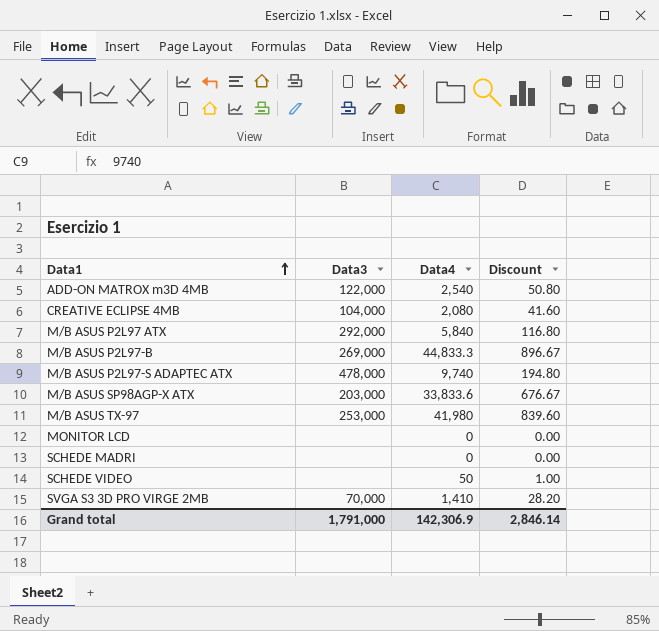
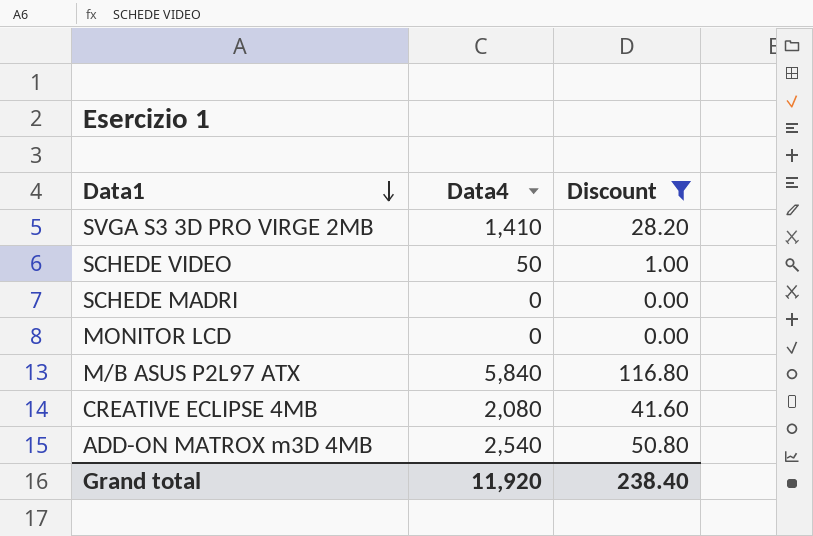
filter: none -> Discount <= 116.80
row order: Data1 ascending -> Data1 descending
column Data3 | position: 2 -> none
Grand total | Data4: 142,306.9 -> 11,920
Grand total | Discount: 2,846.14 -> 238.40

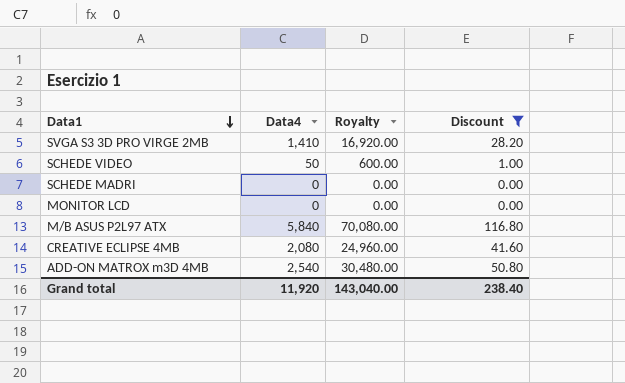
column Royalty | formula: none -> [Data4] * 12

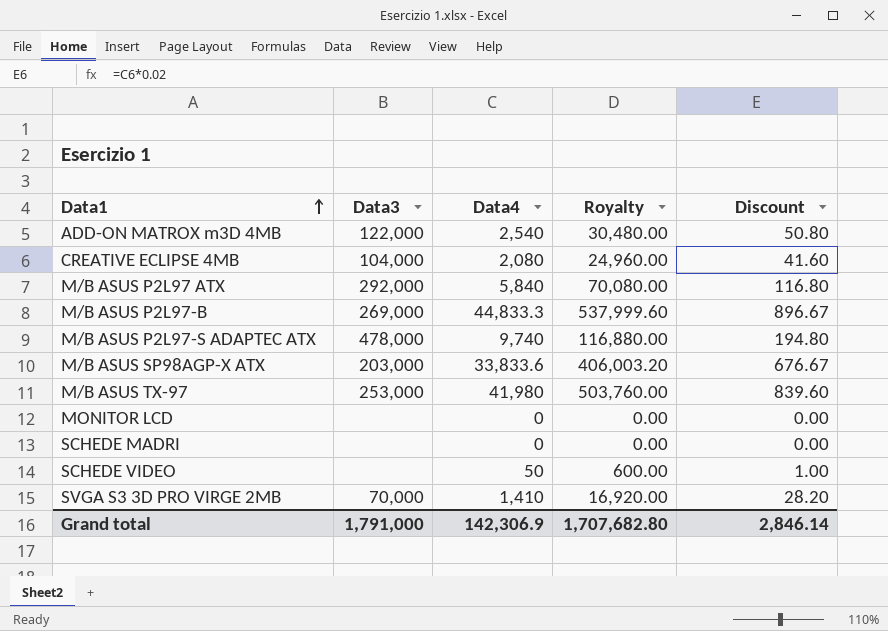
filter: Discount <= 116.80 -> none
row order: Data1 descending -> Data1 ascending
column Data3 | position: none -> 2
Grand total | Data4: 11,920 -> 142,306.9
Grand total | Royalty: 143,040.00 -> 1,707,682.80
Grand total | Discount: 238.40 -> 2,846.14

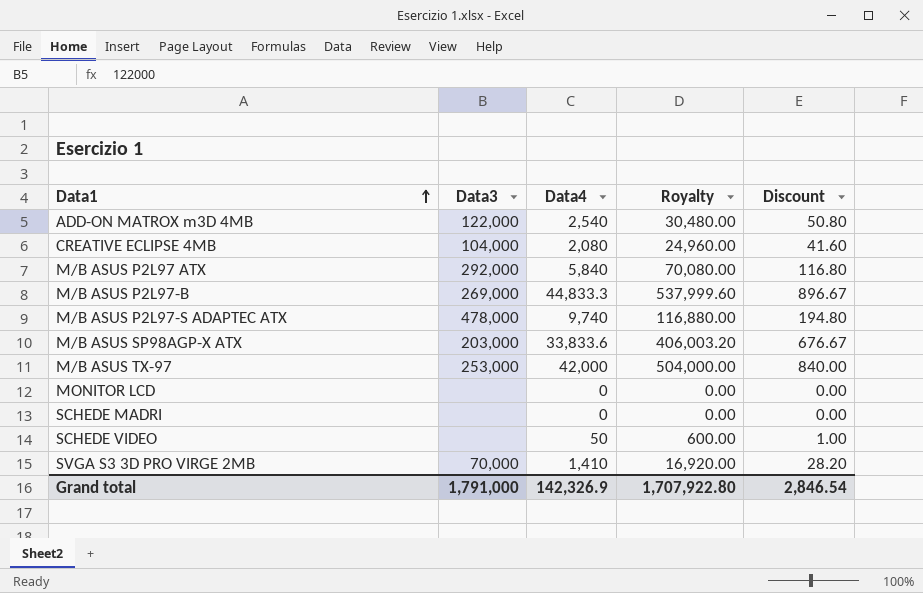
M/B ASUS TX-97 | Data4: 41,980 -> 42,000
M/B ASUS TX-97 | Royalty: 503,760.00 -> 504,000.00
M/B ASUS TX-97 | Discount: 839.60 -> 840.00
Grand total | Data4: 142,306.9 -> 142,326.9
Grand total | Royalty: 1,707,682.80 -> 1,707,922.80
Grand total | Discount: 2,846.14 -> 2,846.54

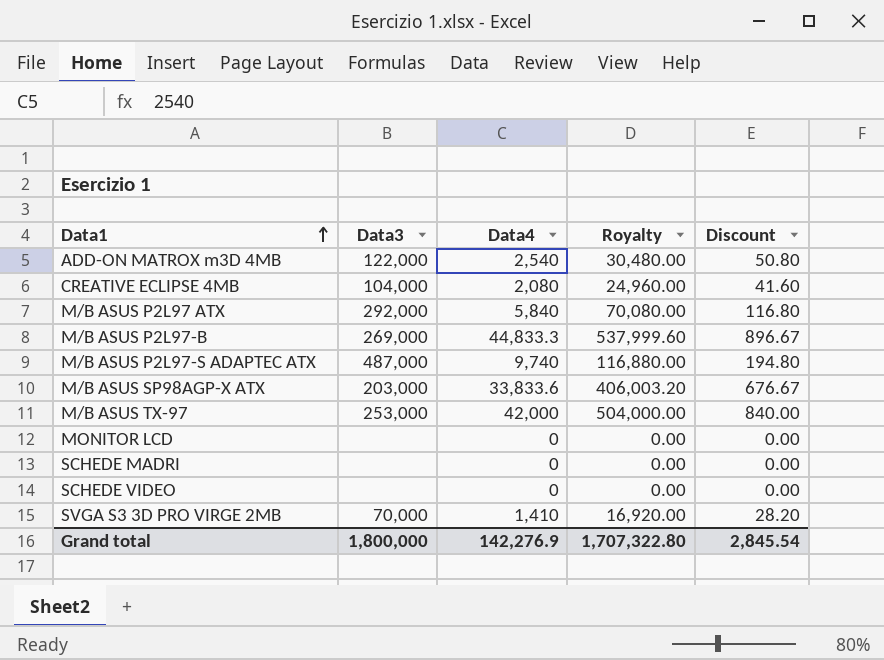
M/B ASUS P2L97-S ADAPTEC ATX | Data3: 478,000 -> 487,000
SCHEDE VIDEO | Data4: 50 -> 0
SCHEDE VIDEO | Royalty: 600.00 -> 0.00
SCHEDE VIDEO | Discount: 1.00 -> 0.00
Grand total | Data3: 1,791,000 -> 1,800,000
Grand total | Data4: 142,326.9 -> 142,276.9
Grand total | Royalty: 1,707,922.80 -> 1,707,322.80
Grand total | Discount: 2,846.54 -> 2,845.54

